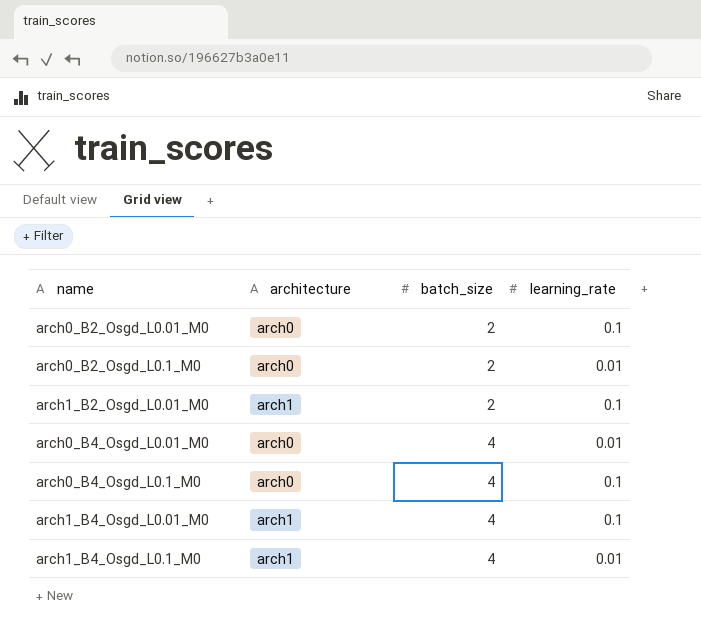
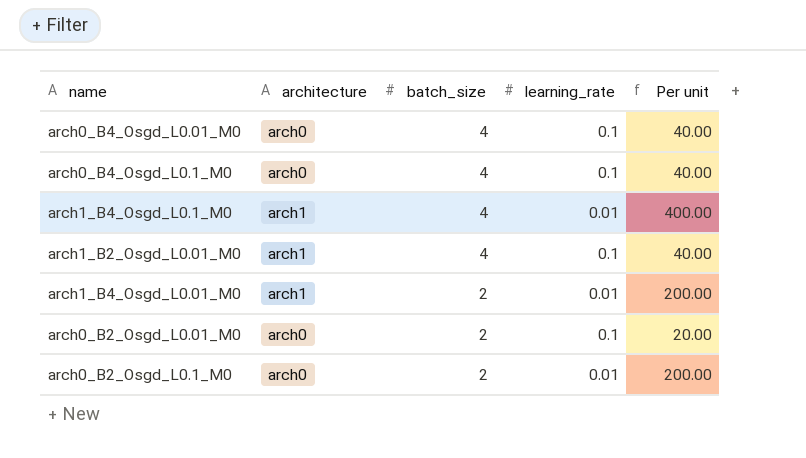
row order: batch_size ascending -> batch_size descending
column Per unit | formula: none -> [batch_size] / [learning_rate]
arch0_B4_Osgd_L0.01_M0 | learning_rate: 0.01 -> 0.1
arch1_B2_Osgd_L0.01_M0 | batch_size: 2 -> 4
arch1_B4_Osgd_L0.01_M0 | batch_size: 4 -> 2
arch1_B4_Osgd_L0.01_M0 | learning_rate: 0.1 -> 0.01

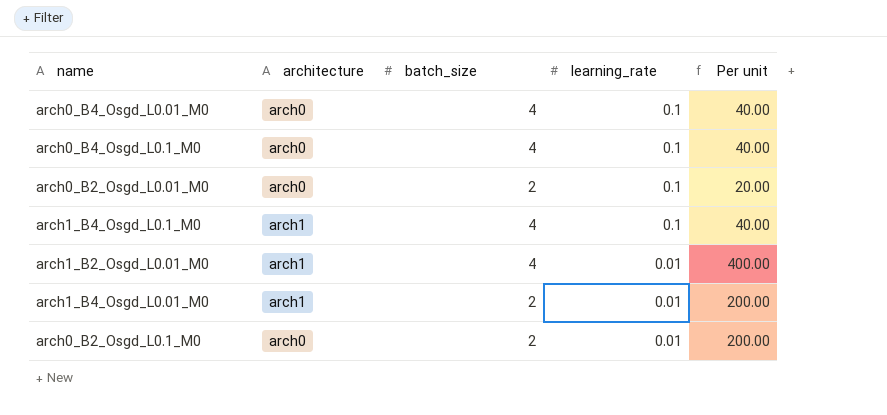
row order: batch_size descending -> learning_rate descending
arch1_B4_Osgd_L0.1_M0 | learning_rate: 0.01 -> 0.1
arch1_B4_Osgd_L0.1_M0 | Per unit: 400.00 -> 40.00
arch1_B2_Osgd_L0.01_M0 | learning_rate: 0.1 -> 0.01
arch1_B2_Osgd_L0.01_M0 | Per unit: 40.00 -> 400.00

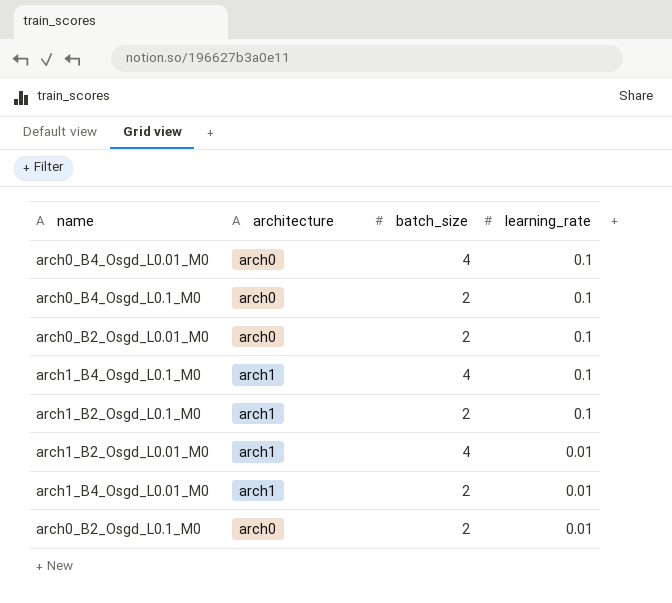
column Per unit | formula: [batch_size] / [learning_rate] -> none
arch0_B4_Osgd_L0.1_M0 | batch_size: 4 -> 2
row arch1_B2_Osgd_L0.1_M0: none -> arch1 | 2 | 0.1

